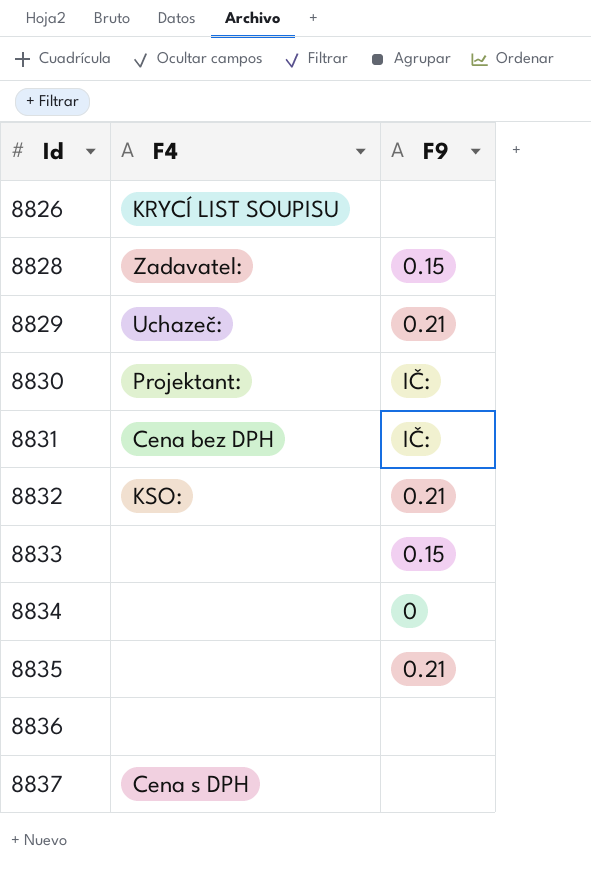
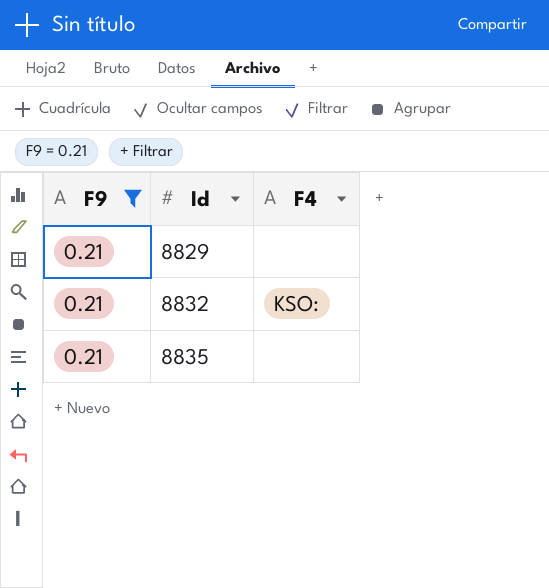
filter: none -> F9 = 0.21
column F9 | position: 3 -> 1
8829 | F4: Uchazeč: -> none

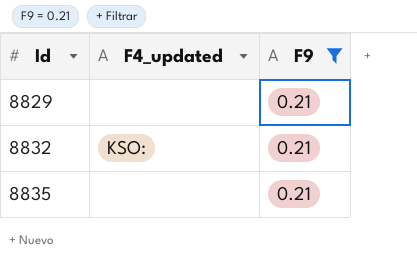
column name: F4 -> F4_updated
column F9 | position: 1 -> 3

